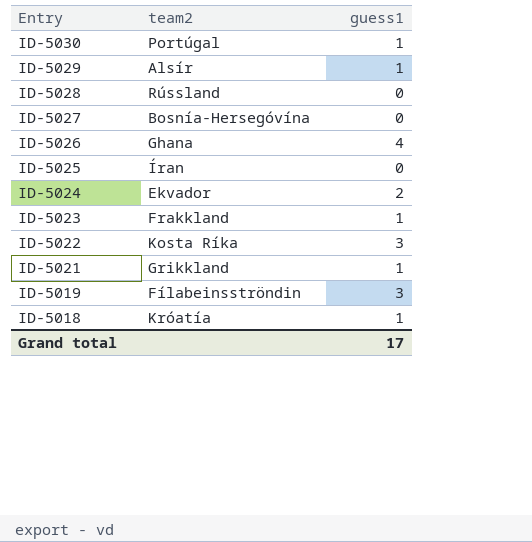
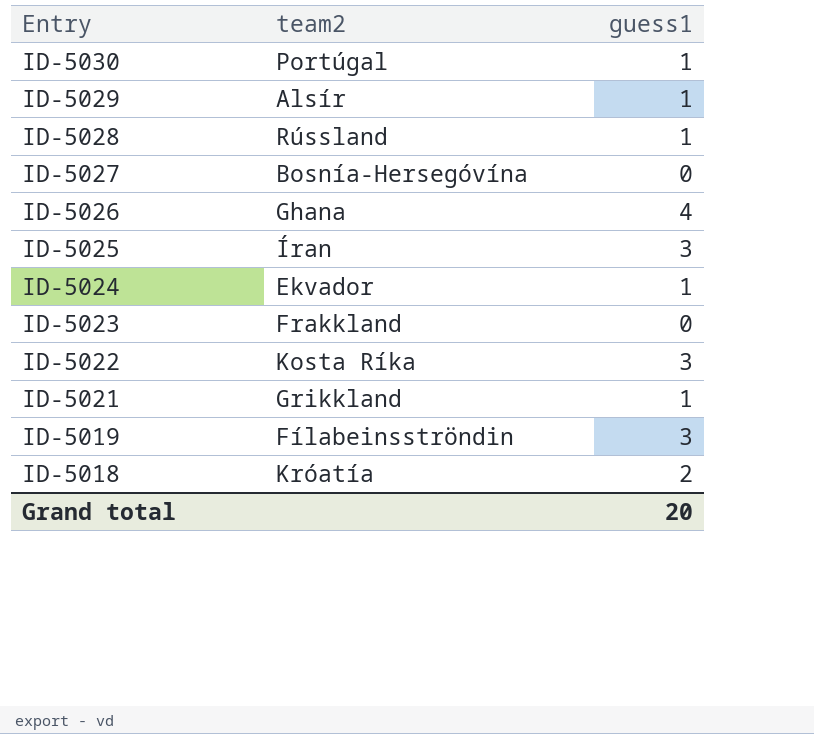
ID-5028 | guess1: 0 -> 1
ID-5025 | guess1: 0 -> 3
ID-5024 | guess1: 2 -> 1
ID-5023 | guess1: 1 -> 0
ID-5018 | guess1: 1 -> 2
Grand total | guess1: 17 -> 20

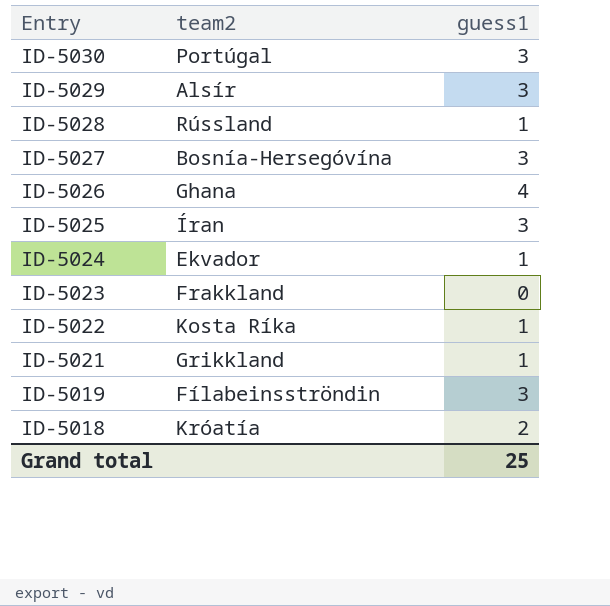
ID-5030 | guess1: 1 -> 3
ID-5029 | guess1: 1 -> 3
ID-5027 | guess1: 0 -> 3
ID-5022 | guess1: 3 -> 1
Grand total | guess1: 20 -> 25

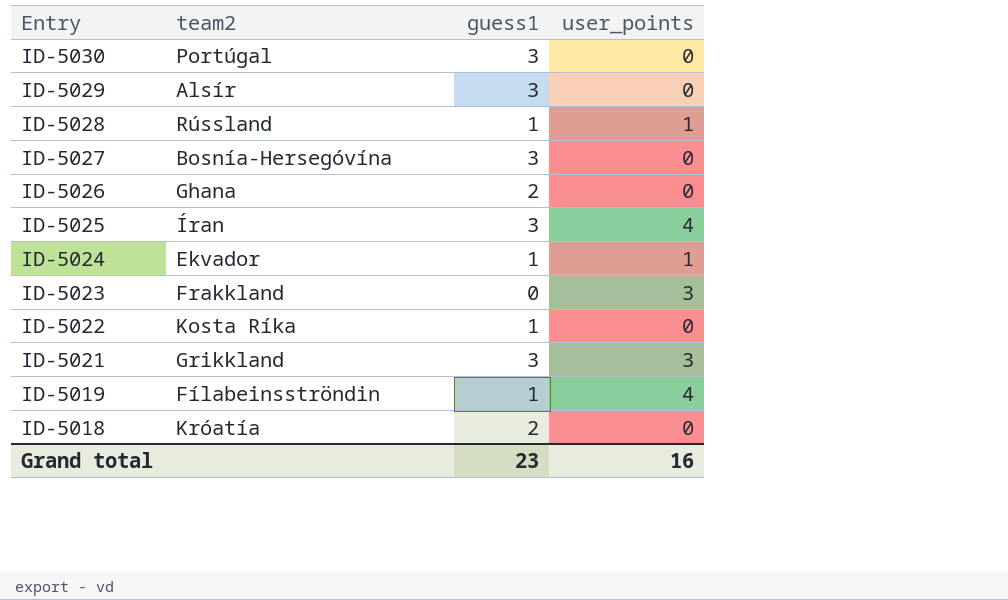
column user_points | position: none -> 4
ID-5026 | guess1: 4 -> 2
ID-5021 | guess1: 1 -> 3
ID-5019 | guess1: 3 -> 1
Grand total | guess1: 25 -> 23

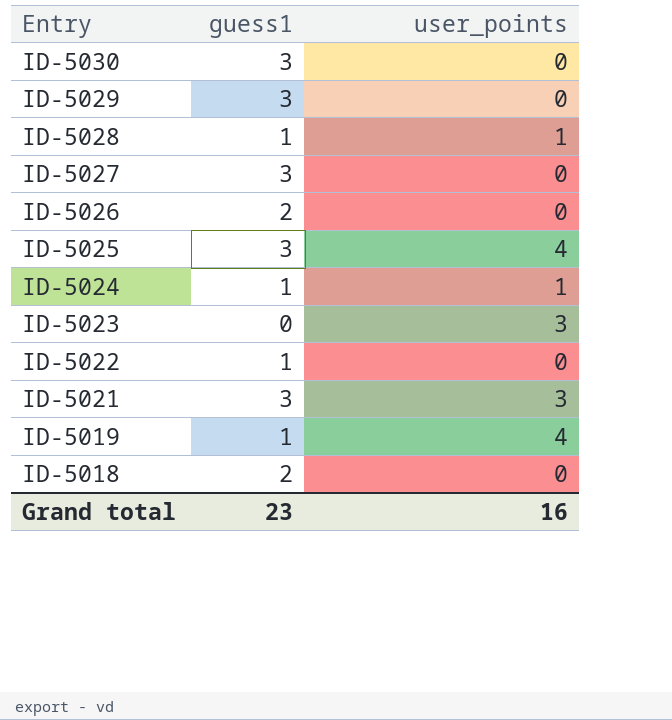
column team2 | position: 2 -> none

